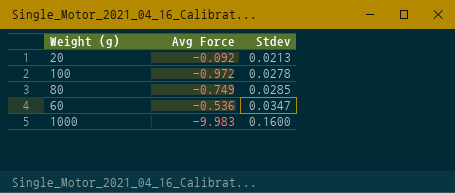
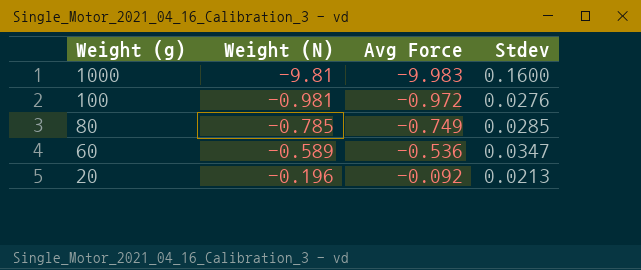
row order: Stdev ascending -> Weight (g) descending
column Weight (N) | position: none -> 2
100 | Stdev: 0.0278 -> 0.0276

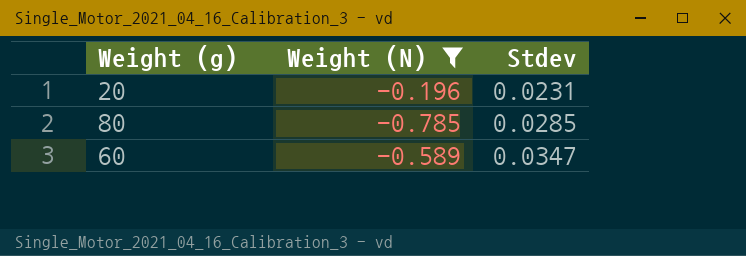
filter: none -> Weight (N) >= -0.785
row order: Weight (g) descending -> Stdev ascending
column Avg Force | position: 3 -> none
20 | Stdev: 0.0213 -> 0.0231

